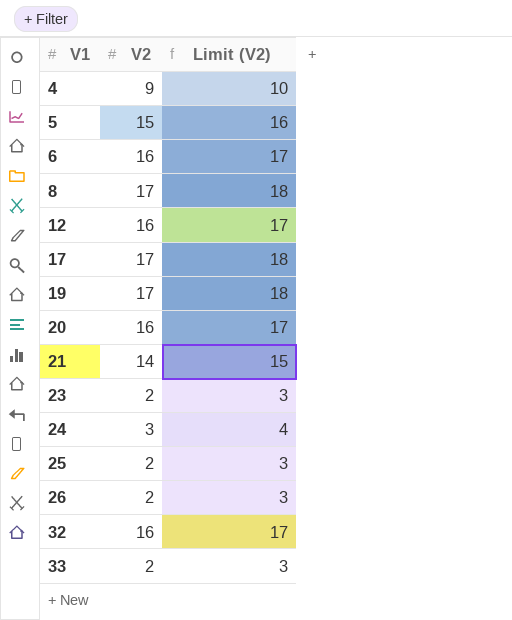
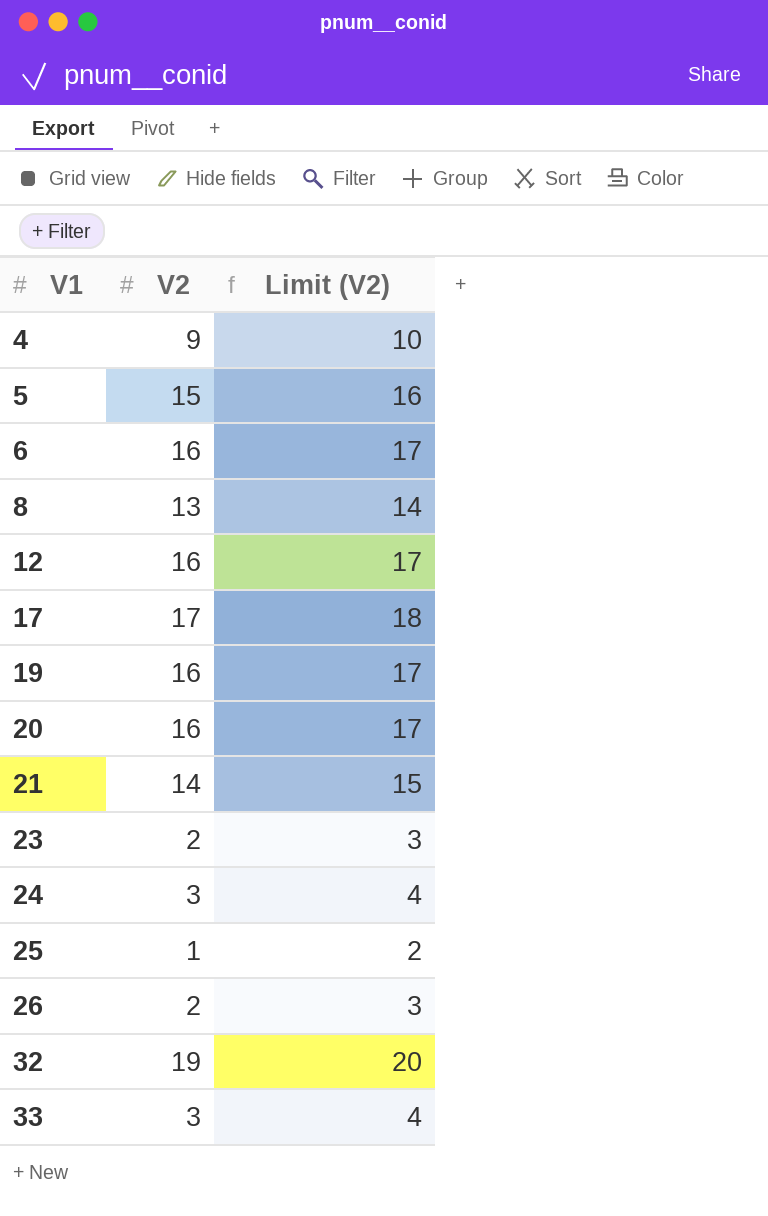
8 | V2: 17 -> 13
8 | Limit (V2): 18 -> 14
19 | V2: 17 -> 16
19 | Limit (V2): 18 -> 17
25 | V2: 2 -> 1
25 | Limit (V2): 3 -> 2
32 | V2: 16 -> 19
32 | Limit (V2): 17 -> 20
33 | V2: 2 -> 3
33 | Limit (V2): 3 -> 4

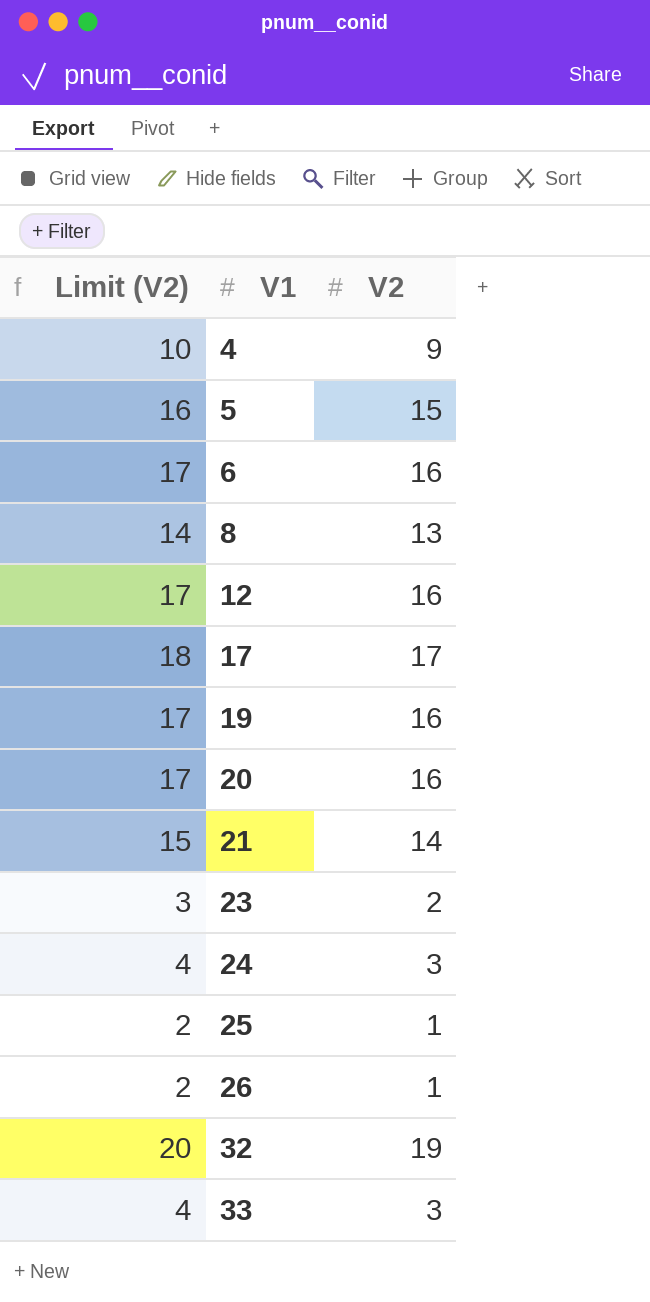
column Limit (V2) | position: 3 -> 1
26 | Limit (V2): 3 -> 2
26 | V2: 2 -> 1

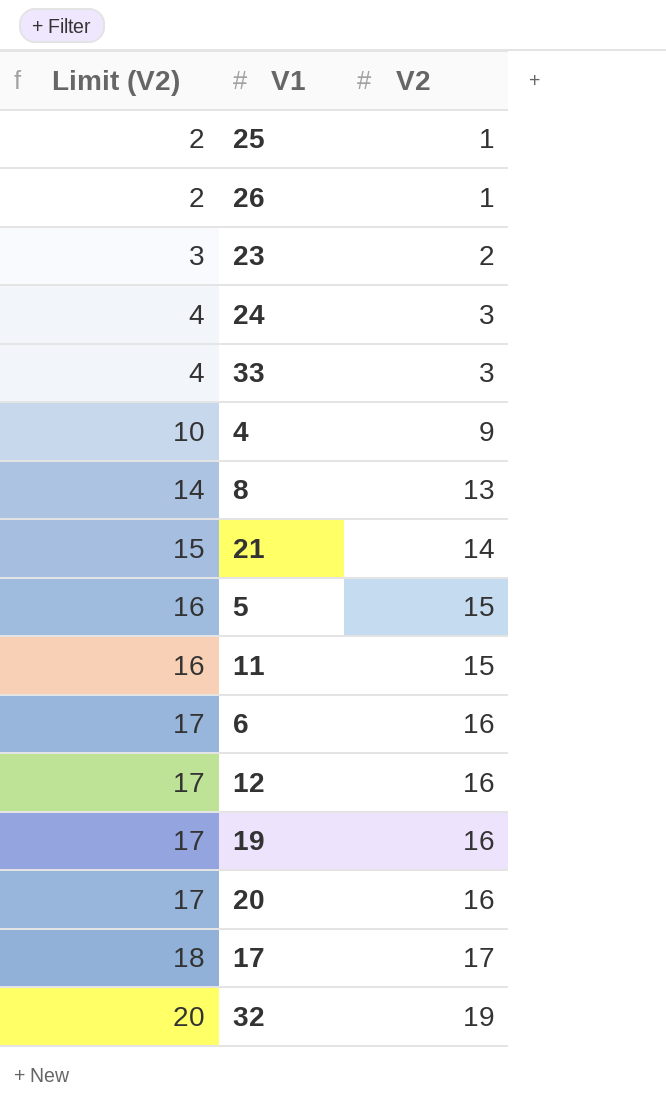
row order: V1 ascending -> Limit (V2) ascending
row 11: none -> 16 | 15

